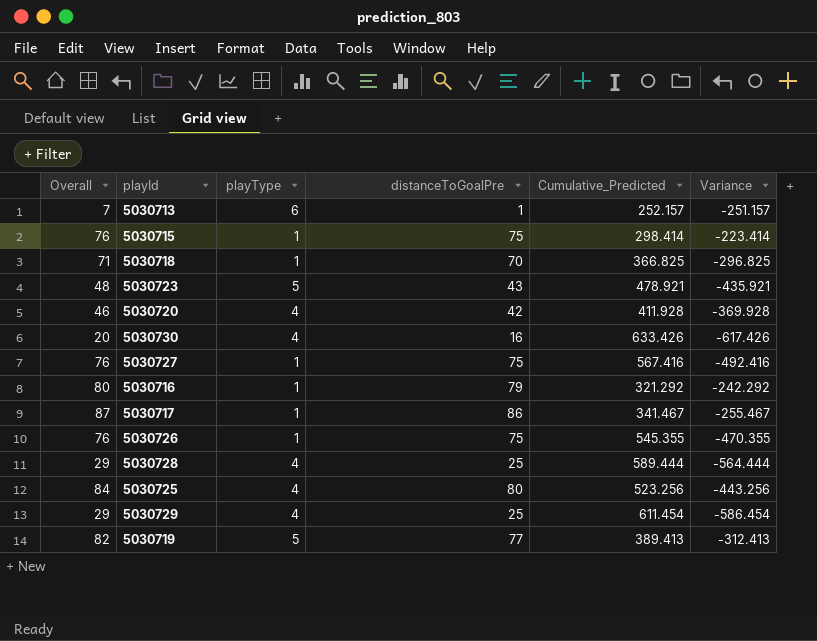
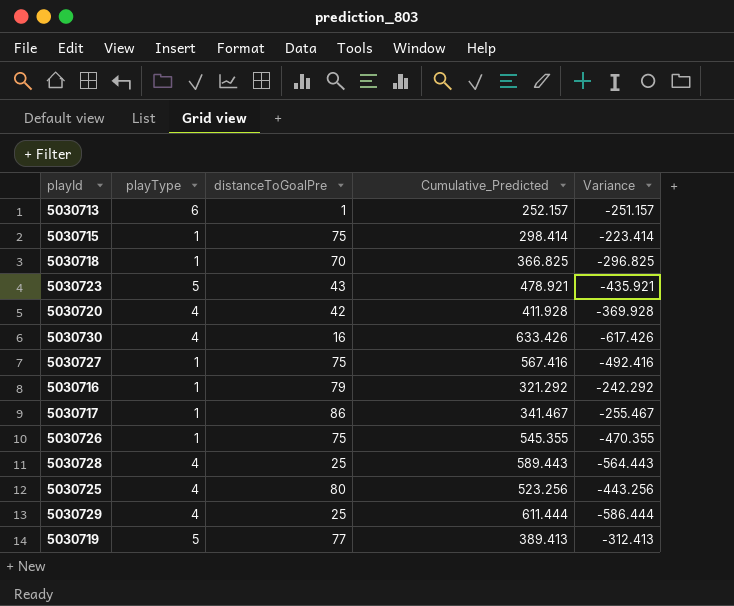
column Overall | formula: [playType] + [distanceToGoalPre] -> none
5030728 | Cumulative_Predicted: 589.444 -> 589.443
5030728 | Variance: -564.444 -> -564.443
5030729 | Cumulative_Predicted: 611.454 -> 611.444
5030729 | Variance: -586.454 -> -586.444

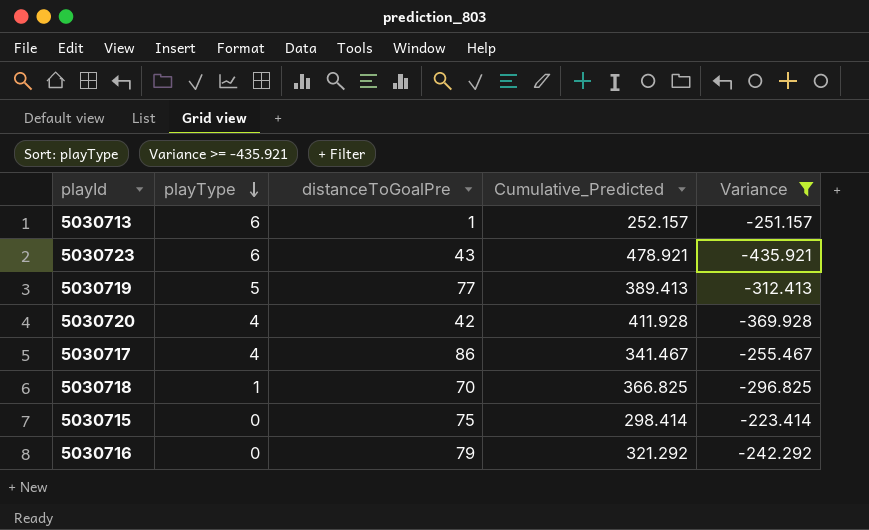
filter: none -> Variance >= -435.921
row order: none -> playType descending
5030723 | playType: 5 -> 6
5030717 | playType: 1 -> 4
5030715 | playType: 1 -> 0
5030716 | playType: 1 -> 0

